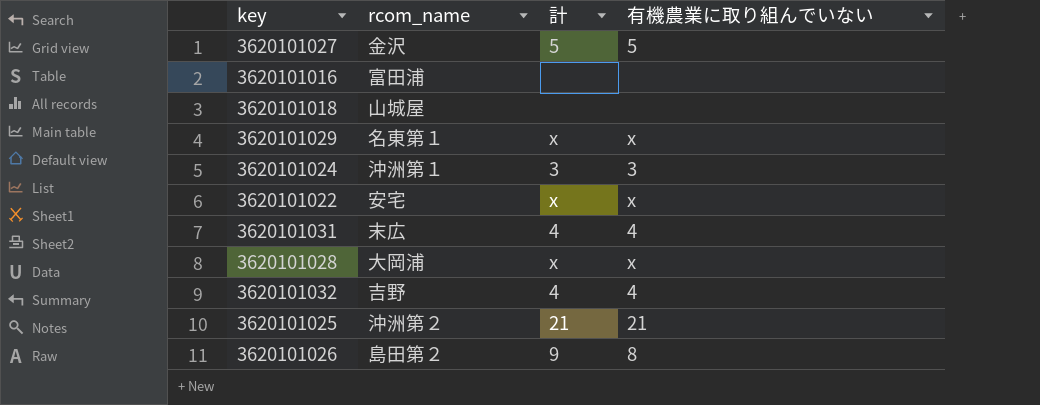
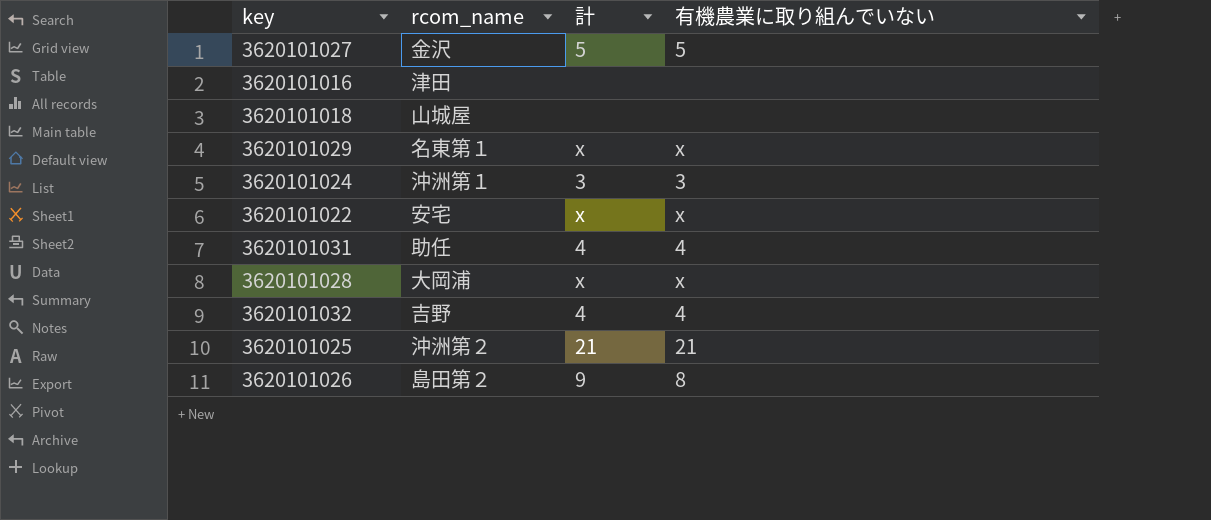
3620101016 | rcom_name: 富田浦 -> 津田
3620101031 | rcom_name: 末広 -> 助任

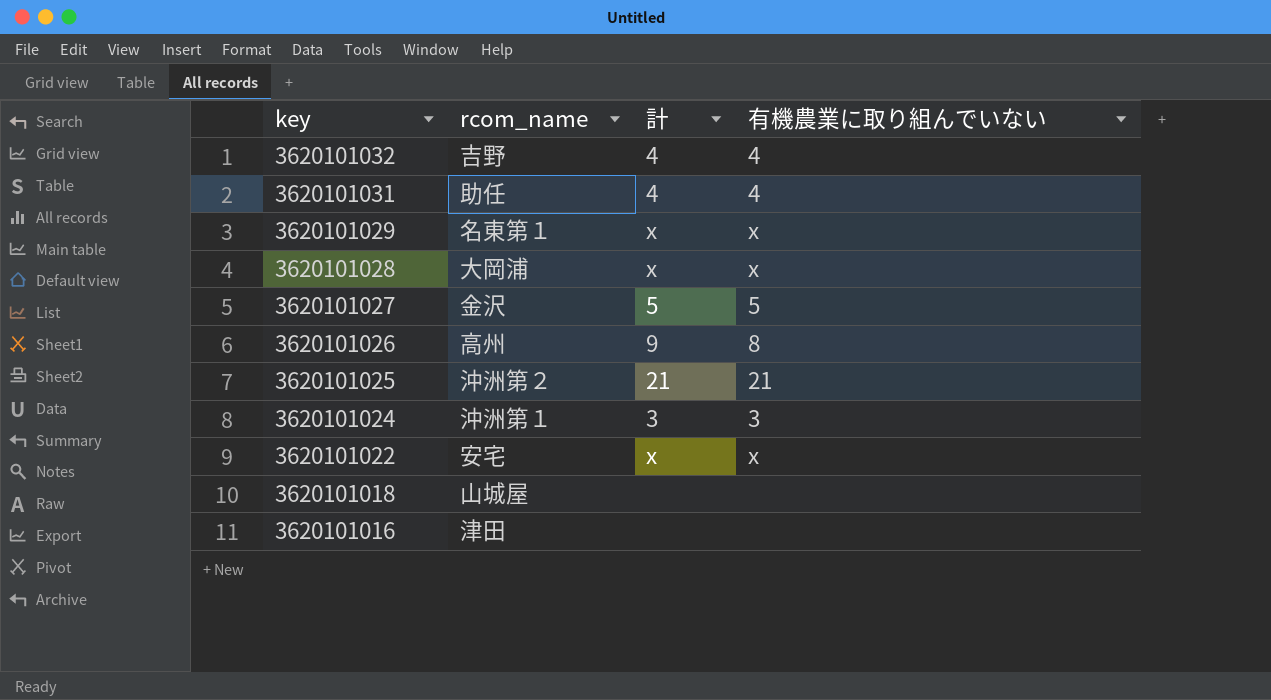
row order: none -> key descending
3620101026 | rcom_name: 島田第２ -> 高州

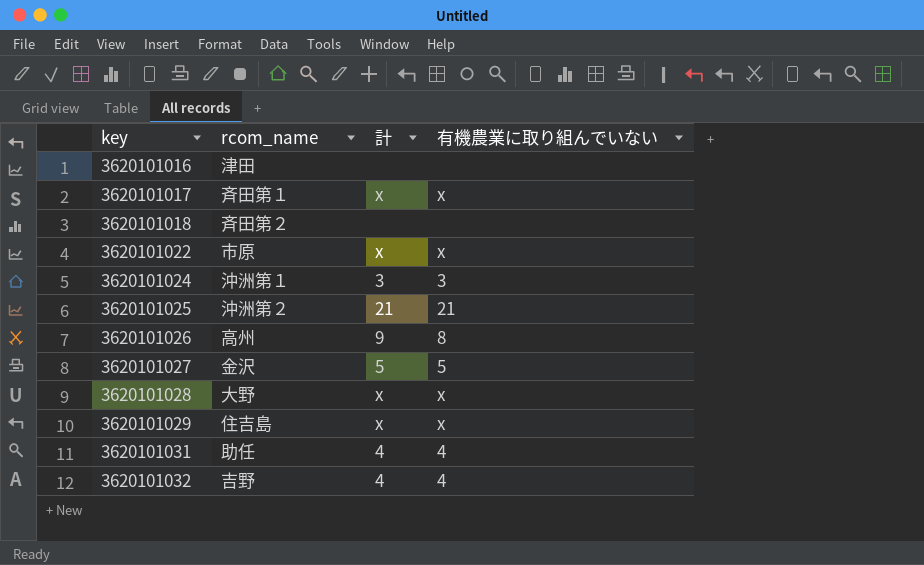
row order: key descending -> key ascending
row 3620101017: none -> 斉田第１ | x | x
3620101018 | rcom_name: 山城屋 -> 斉田第２
3620101022 | rcom_name: 安宅 -> 市原
3620101028 | rcom_name: 大岡浦 -> 大野
3620101029 | rcom_name: 名東第１ -> 住吉島

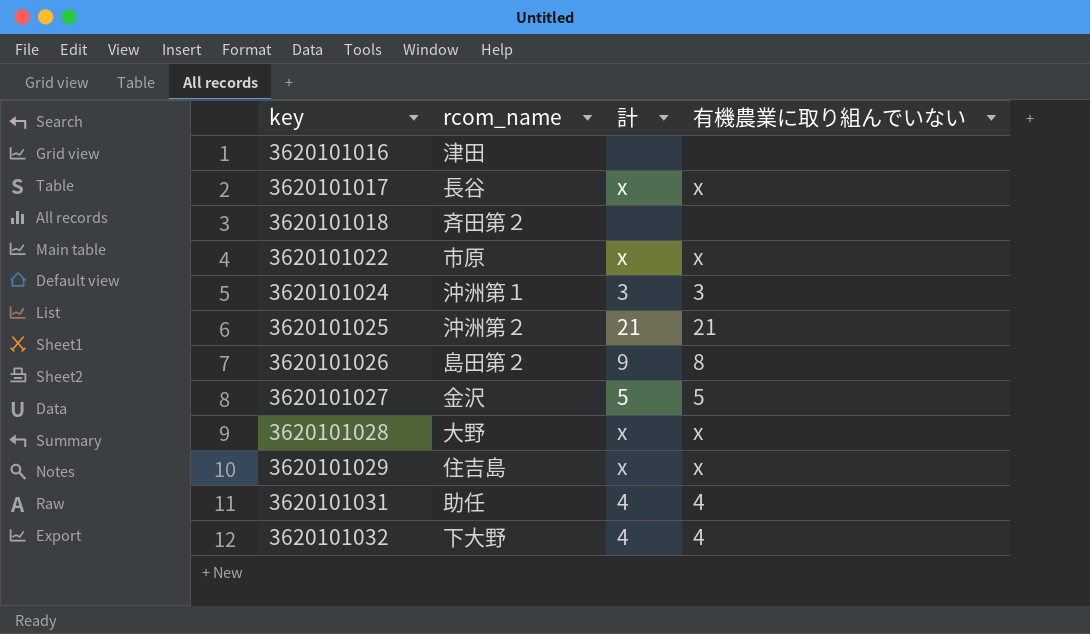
3620101017 | rcom_name: 斉田第１ -> 長谷
3620101026 | rcom_name: 高州 -> 島田第２
3620101032 | rcom_name: 吉野 -> 下大野

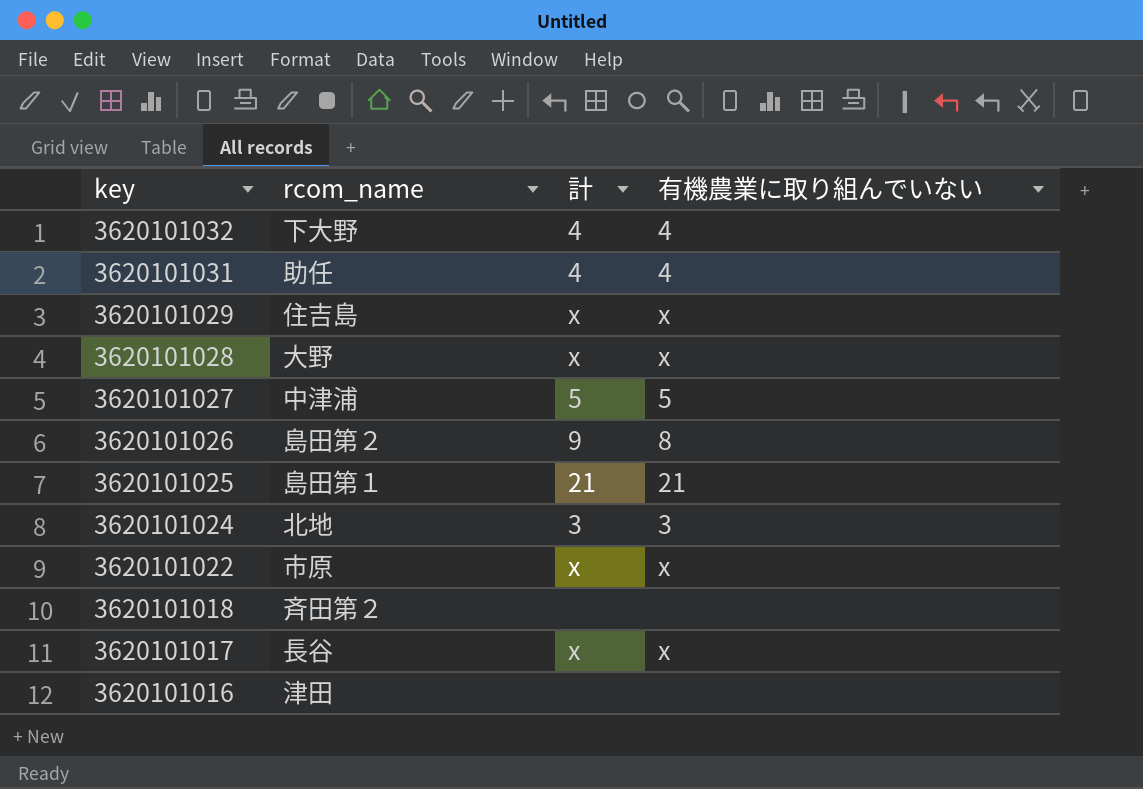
row order: key ascending -> key descending
3620101027 | rcom_name: 金沢 -> 中津浦
3620101025 | rcom_name: 沖洲第２ -> 島田第１
3620101024 | rcom_name: 沖洲第１ -> 北地

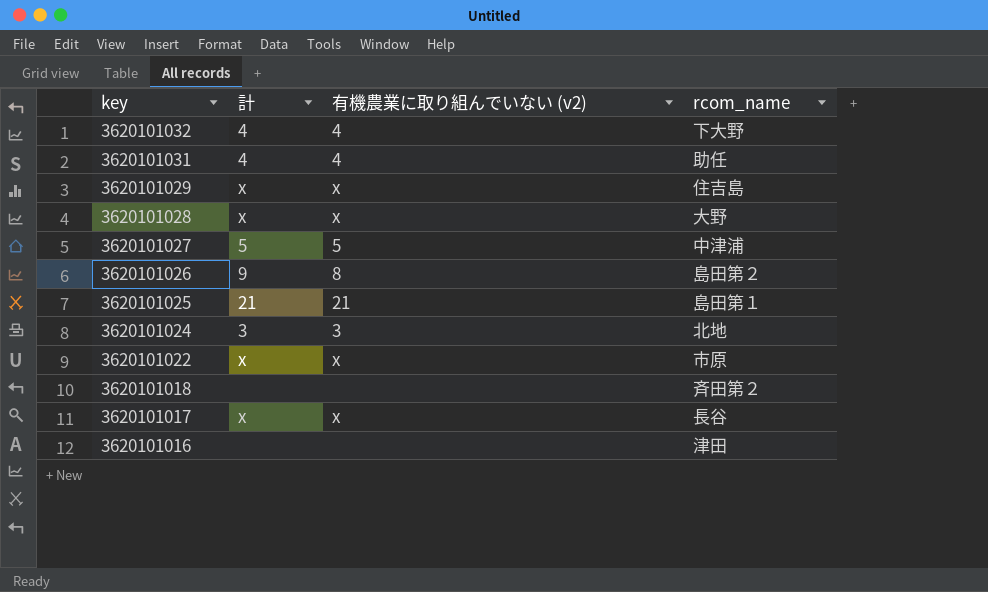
column name: 有機農業に取り組んでいない -> 有機農業に取り組んでいない (v2)
column rcom_name | position: 2 -> 4

